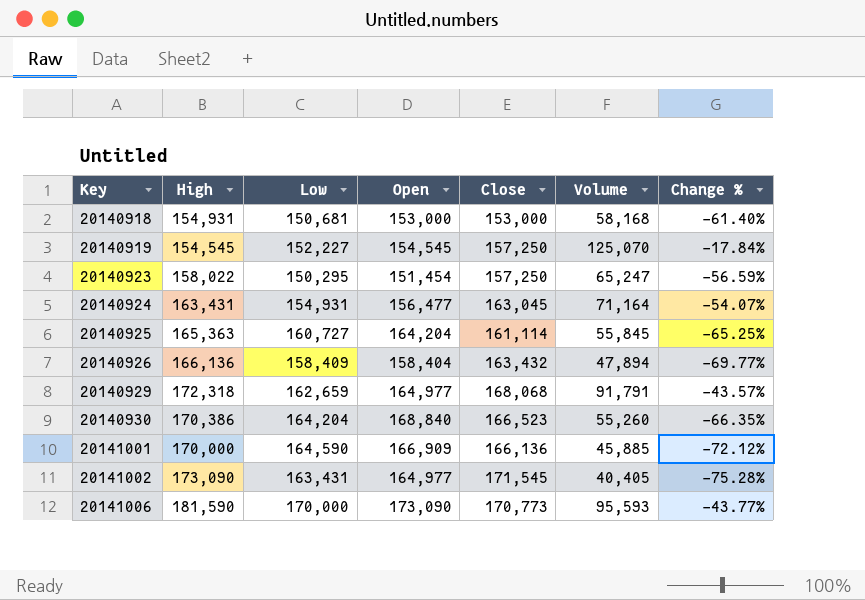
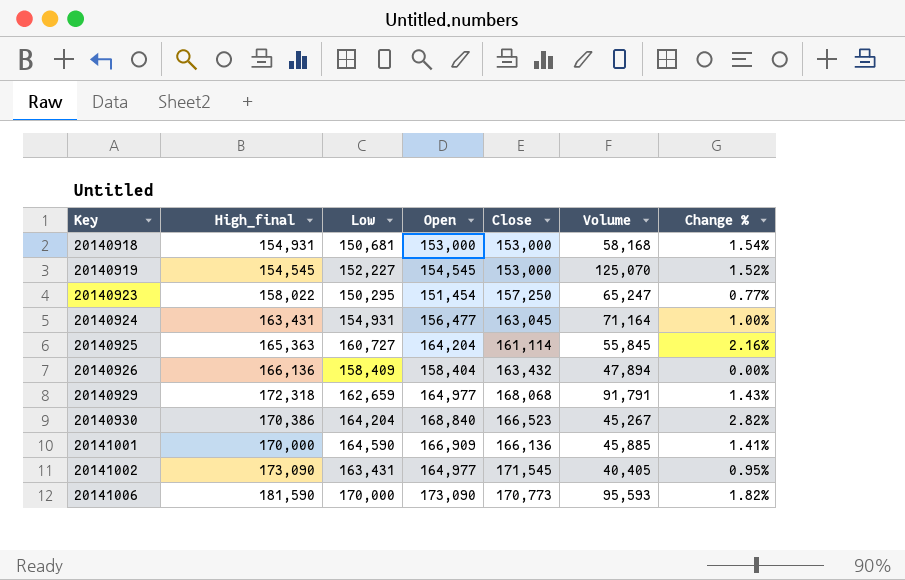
column name: High -> High_final
column Change % | formula: ([Volume] - [Low]) / [Low] -> ([Open] - [Low]) / [Low]
20140919 | Close: 157,250 -> 153,000
20140930 | Volume: 55,260 -> 45,267

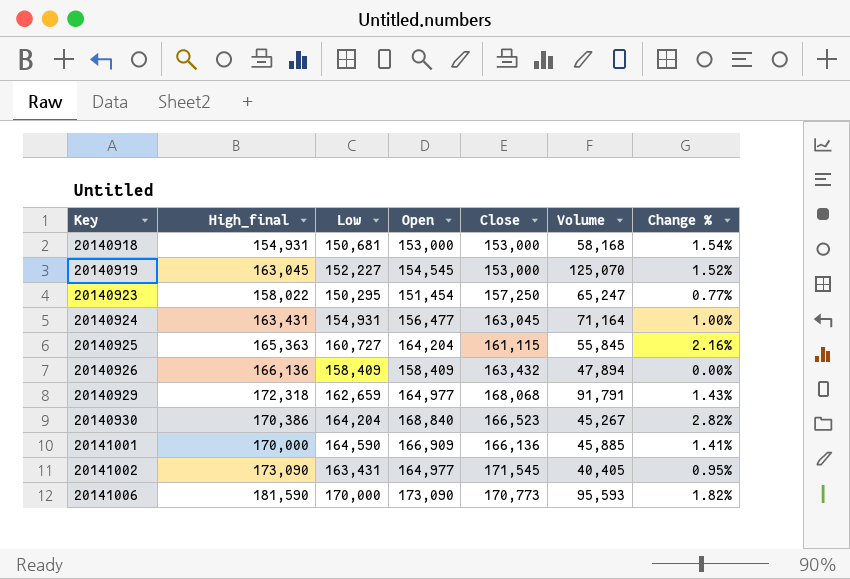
20140919 | High_final: 154,545 -> 163,045
20140925 | Close: 161,114 -> 161,115
20140926 | Open: 158,404 -> 158,409

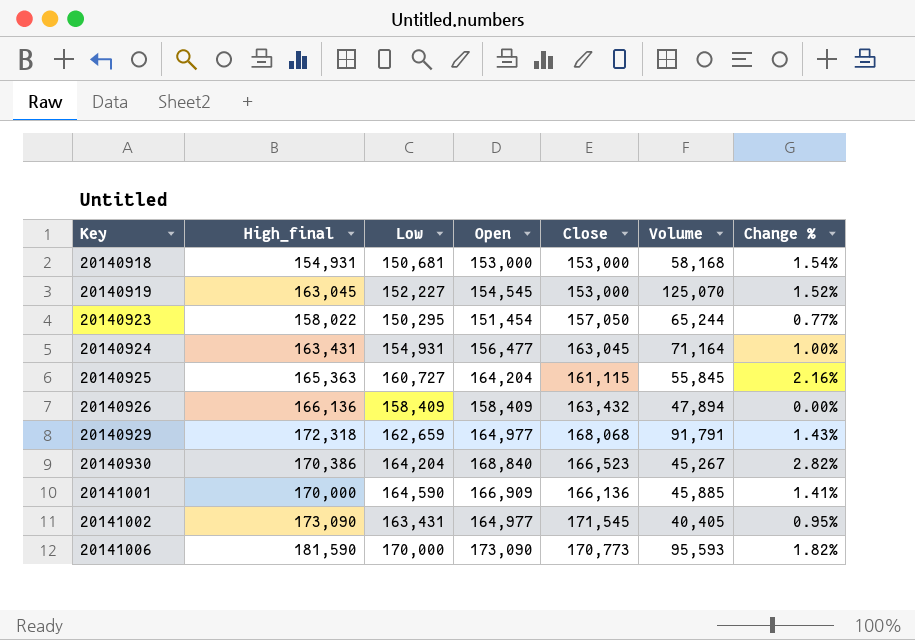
20140923 | Close: 157,250 -> 157,050
20140923 | Volume: 65,247 -> 65,244

